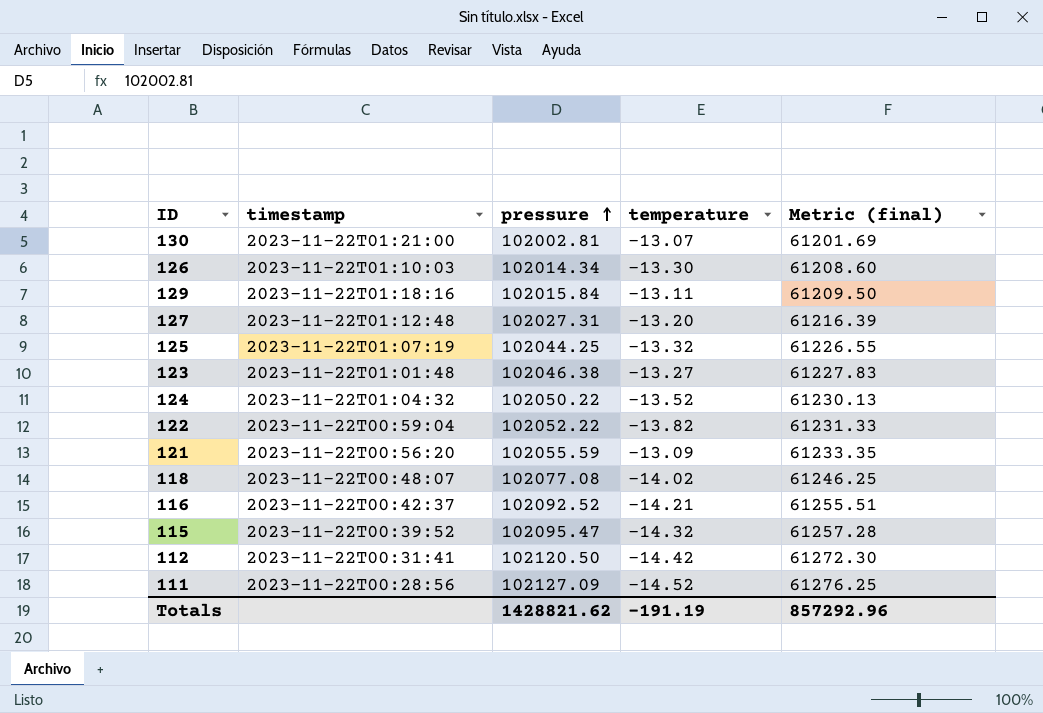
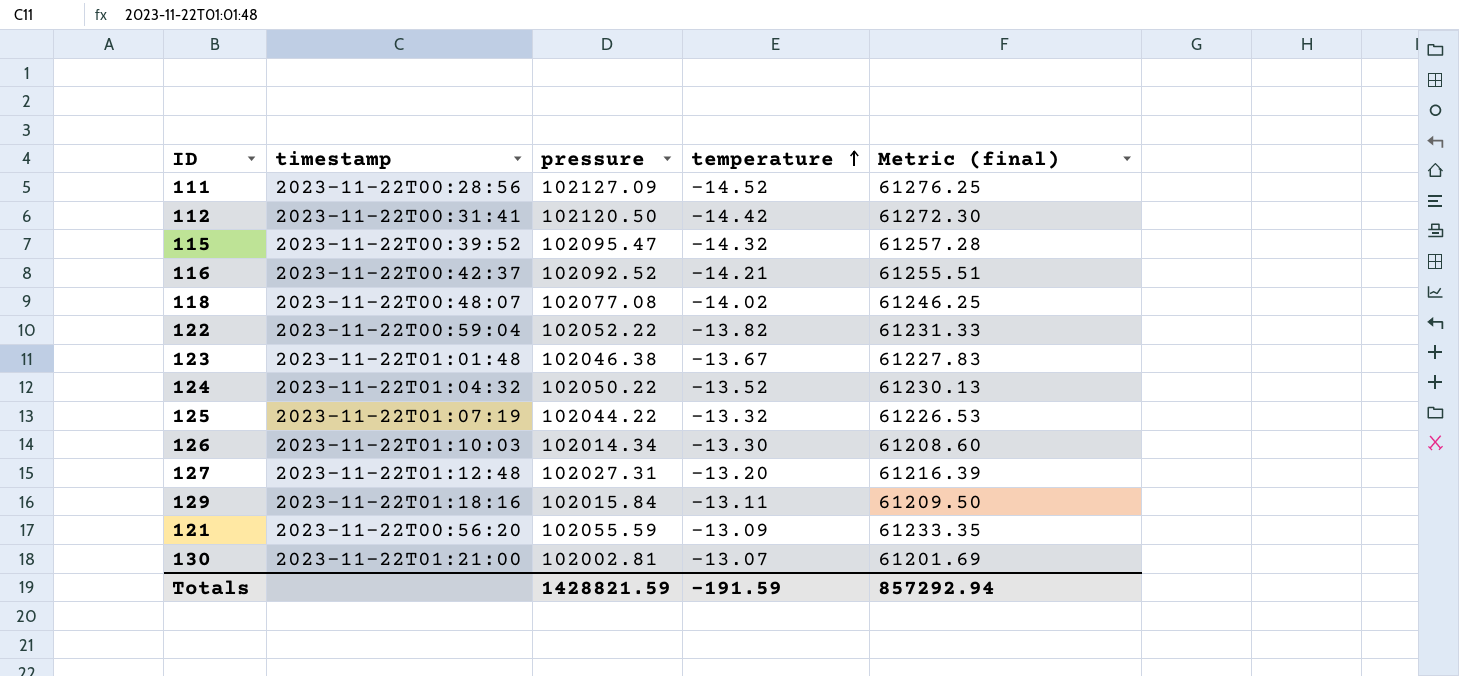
row order: pressure ascending -> temperature ascending
123 | temperature: -13.27 -> -13.67
125 | pressure: 102044.25 -> 102044.22
125 | Metric (final): 61226.55 -> 61226.53
Totals | pressure: 1428821.62 -> 1428821.59
Totals | temperature: -191.19 -> -191.59
Totals | Metric (final): 857292.96 -> 857292.94

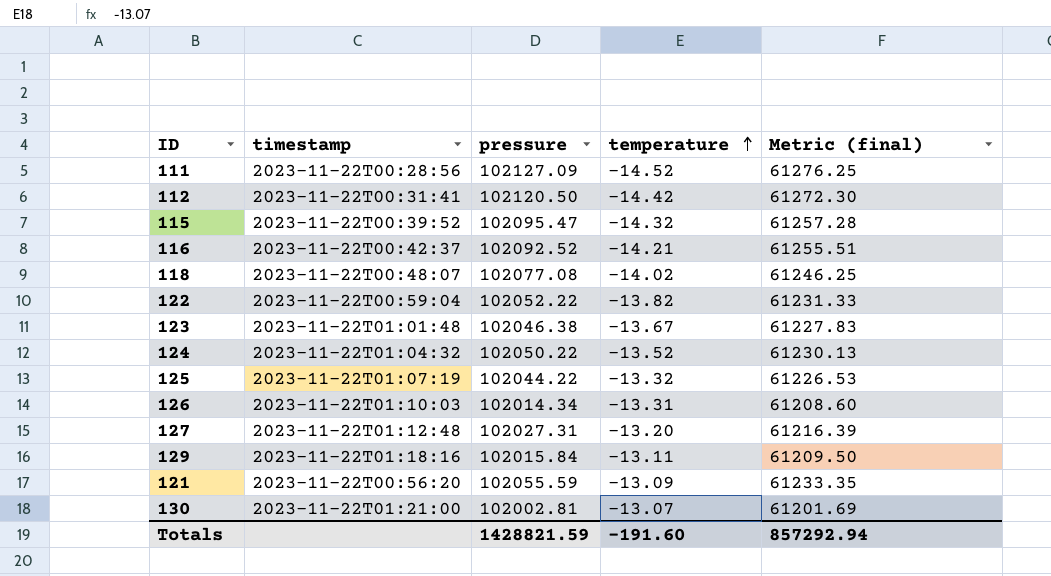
126 | temperature: -13.30 -> -13.31
Totals | temperature: -191.59 -> -191.60

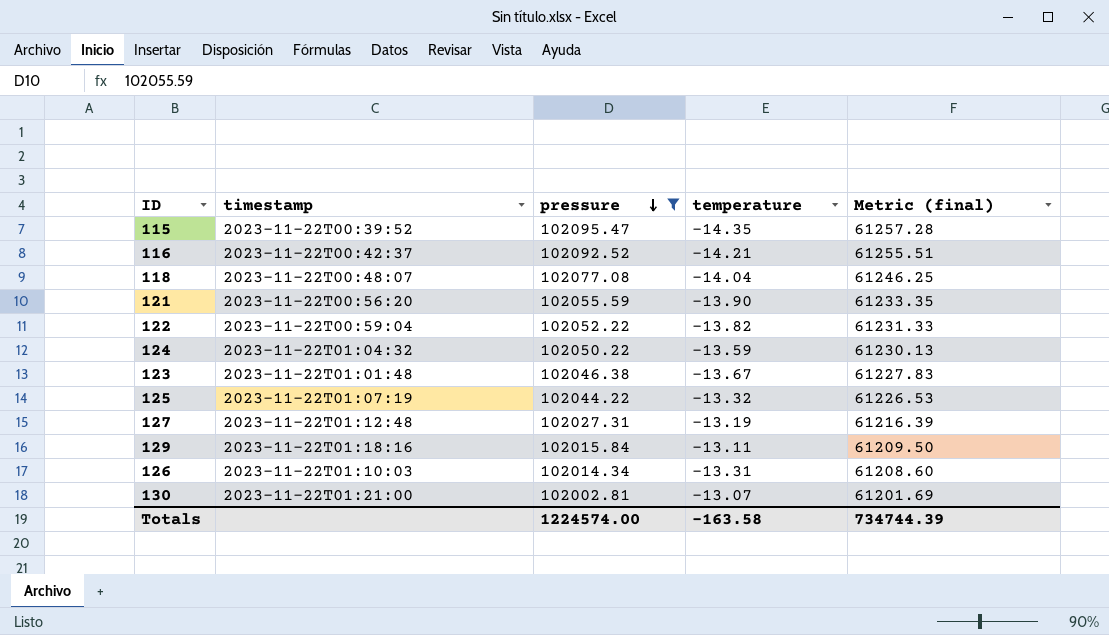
filter: none -> pressure <= 102095.47
row order: temperature ascending -> pressure descending
115 | temperature: -14.32 -> -14.35
118 | temperature: -14.02 -> -14.04
121 | temperature: -13.09 -> -13.90
124 | temperature: -13.52 -> -13.59
127 | temperature: -13.20 -> -13.19
Totals | pressure: 1428821.59 -> 1224574.00
Totals | temperature: -191.60 -> -163.58
Totals | Metric (final): 857292.94 -> 734744.39

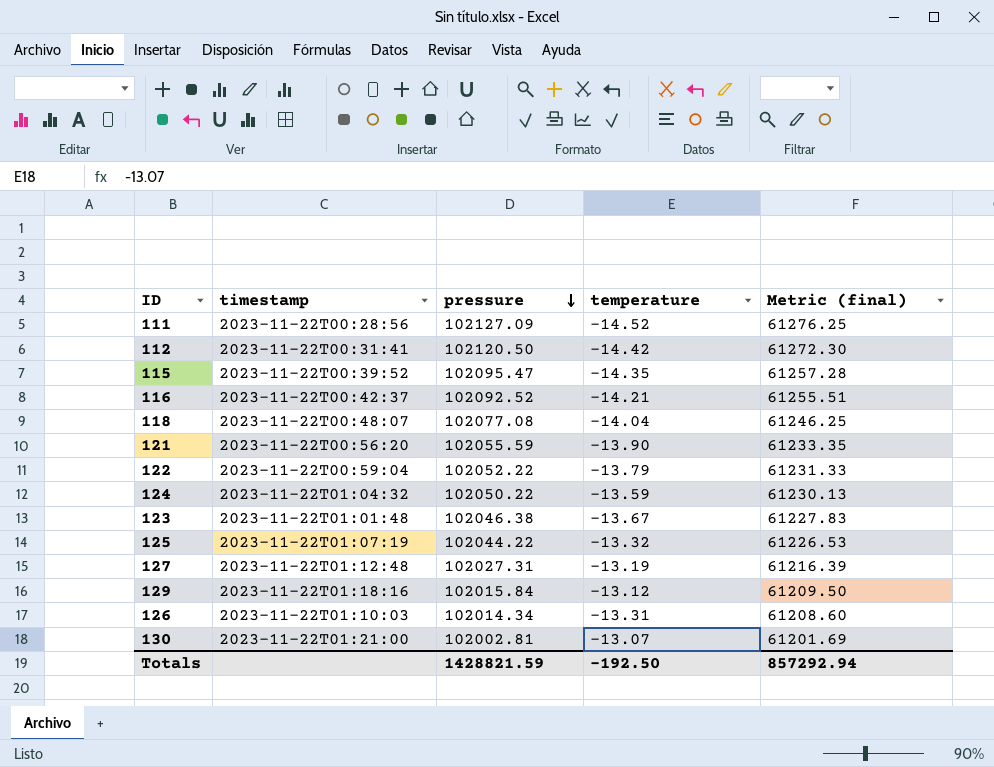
filter: pressure <= 102095.47 -> none
122 | temperature: -13.82 -> -13.79
129 | temperature: -13.11 -> -13.12
Totals | pressure: 1224574.00 -> 1428821.59
Totals | temperature: -163.58 -> -192.50
Totals | Metric (final): 734744.39 -> 857292.94

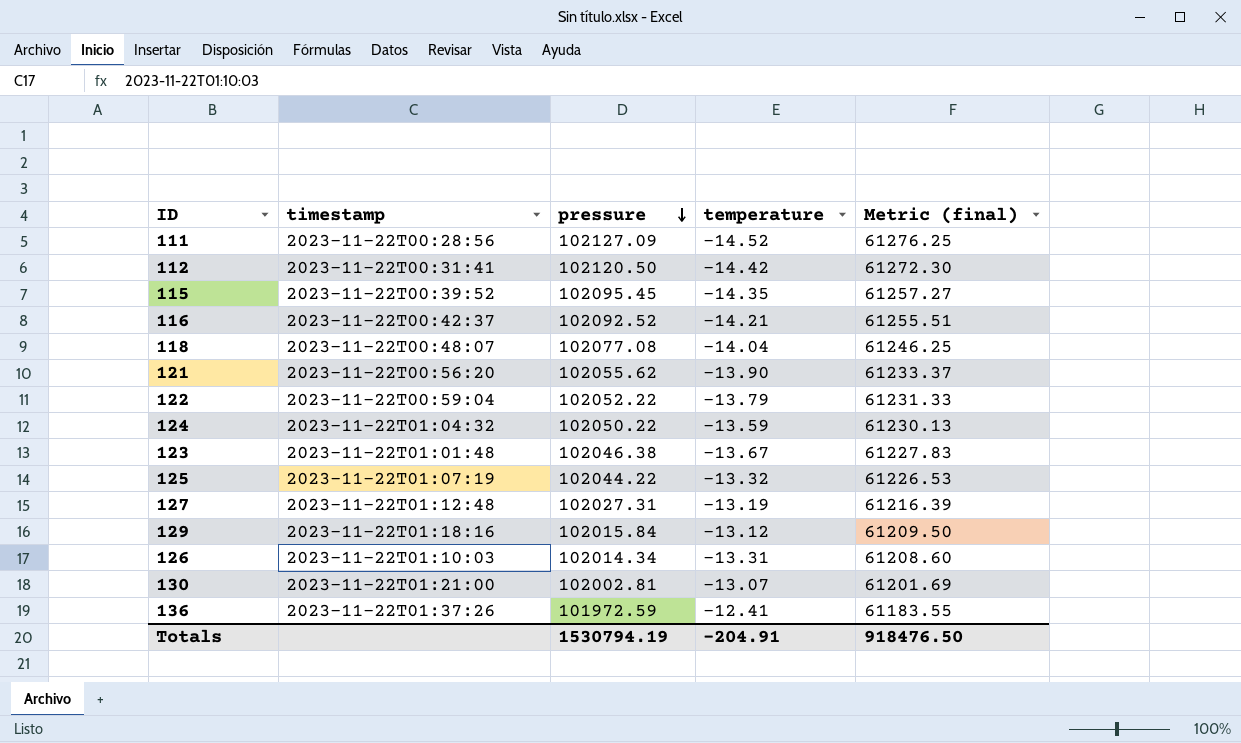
115 | pressure: 102095.47 -> 102095.45
115 | Metric (final): 61257.28 -> 61257.27
121 | pressure: 102055.59 -> 102055.62
121 | Metric (final): 61233.35 -> 61233.37
row 136: none -> 2023-11-22T01:37:26 | 101972.59 | -12.41 | 61183.55
Totals | pressure: 1428821.59 -> 1530794.19
Totals | temperature: -192.50 -> -204.91
Totals | Metric (final): 857292.94 -> 918476.50

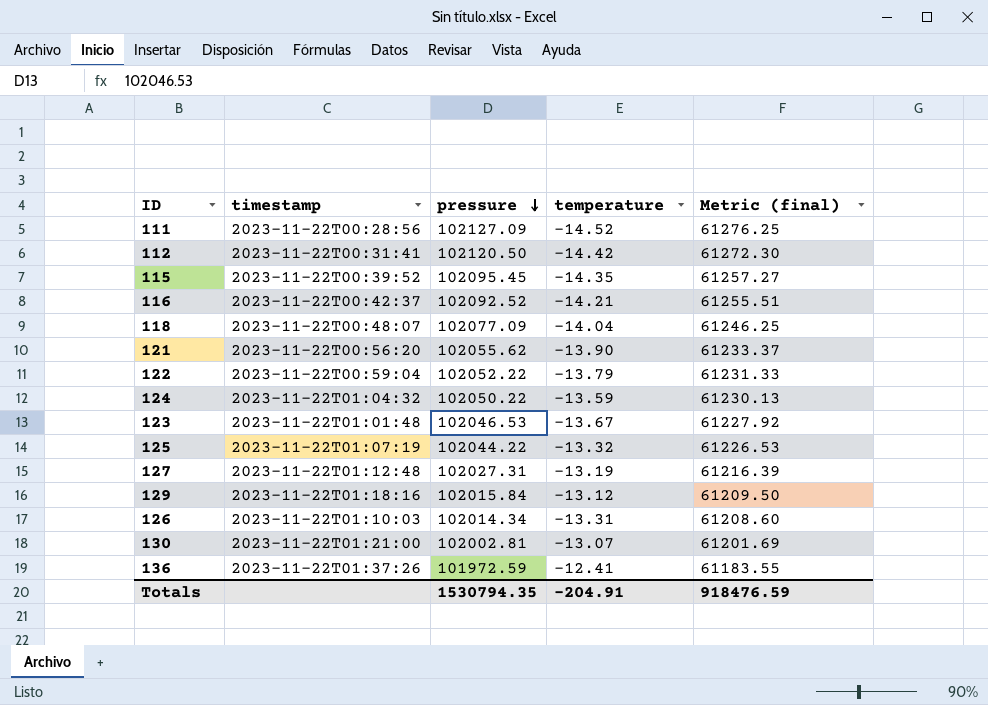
118 | pressure: 102077.08 -> 102077.09
123 | pressure: 102046.38 -> 102046.53
123 | Metric (final): 61227.83 -> 61227.92
Totals | pressure: 1530794.19 -> 1530794.35
Totals | Metric (final): 918476.50 -> 918476.59

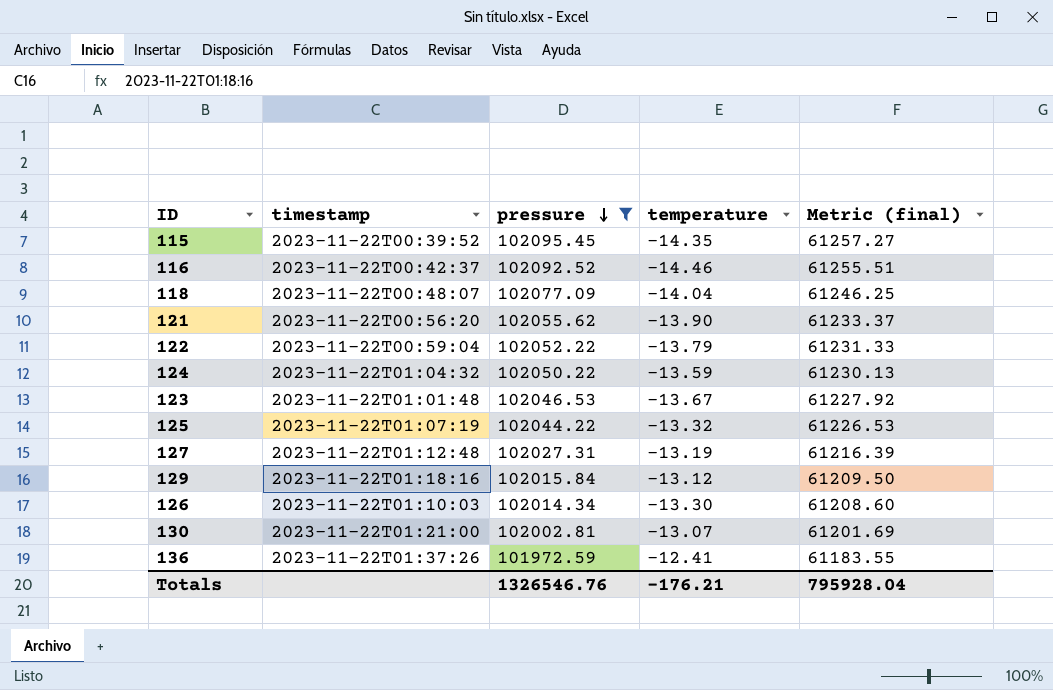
filter: none -> pressure <= 102095.45
116 | temperature: -14.21 -> -14.46
126 | temperature: -13.31 -> -13.30
Totals | pressure: 1530794.35 -> 1326546.76
Totals | temperature: -204.91 -> -176.21
Totals | Metric (final): 918476.59 -> 795928.04

